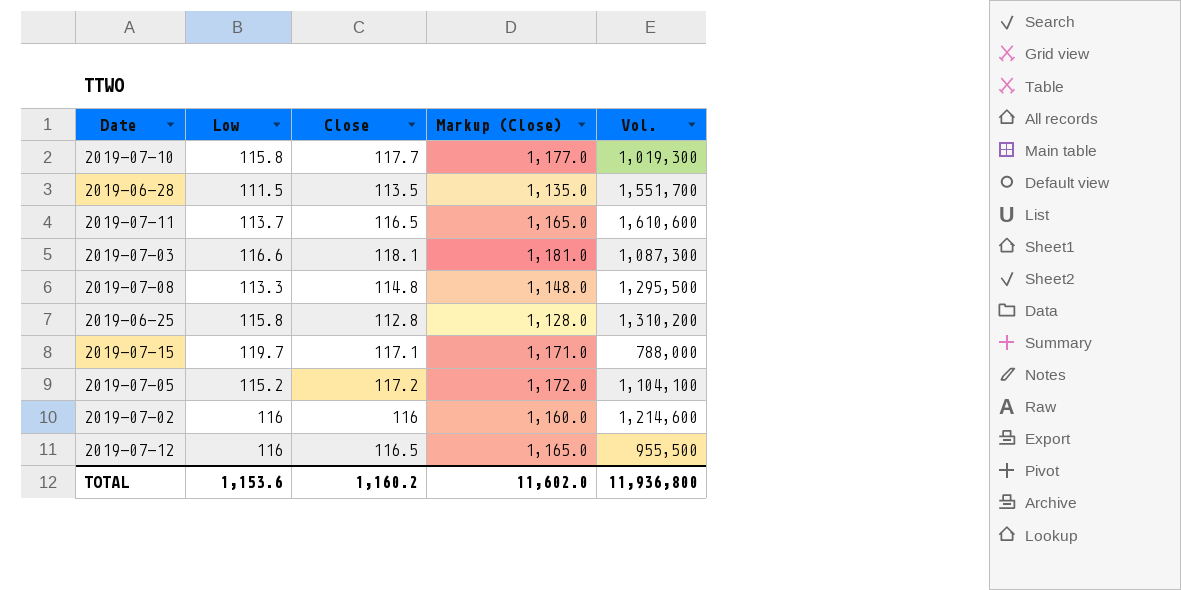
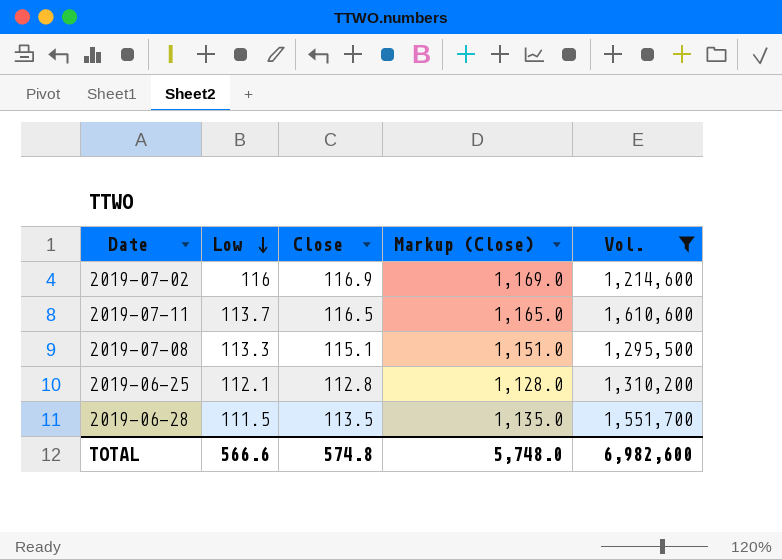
filter: none -> Vol. >= 1,214,600
row order: none -> Low descending
2019-07-02 | Close: 116 -> 116.9
2019-07-02 | Markup (Close): 1,160.0 -> 1,169.0
2019-07-08 | Close: 114.8 -> 115.1
2019-07-08 | Markup (Close): 1,148.0 -> 1,151.0
2019-06-25 | Low: 115.8 -> 112.1
TOTAL | Low: 1,153.6 -> 566.6
TOTAL | Close: 1,160.2 -> 574.8
TOTAL | Markup (Close): 11,602.0 -> 5,748.0
TOTAL | Vol.: 11,936,800 -> 6,982,600

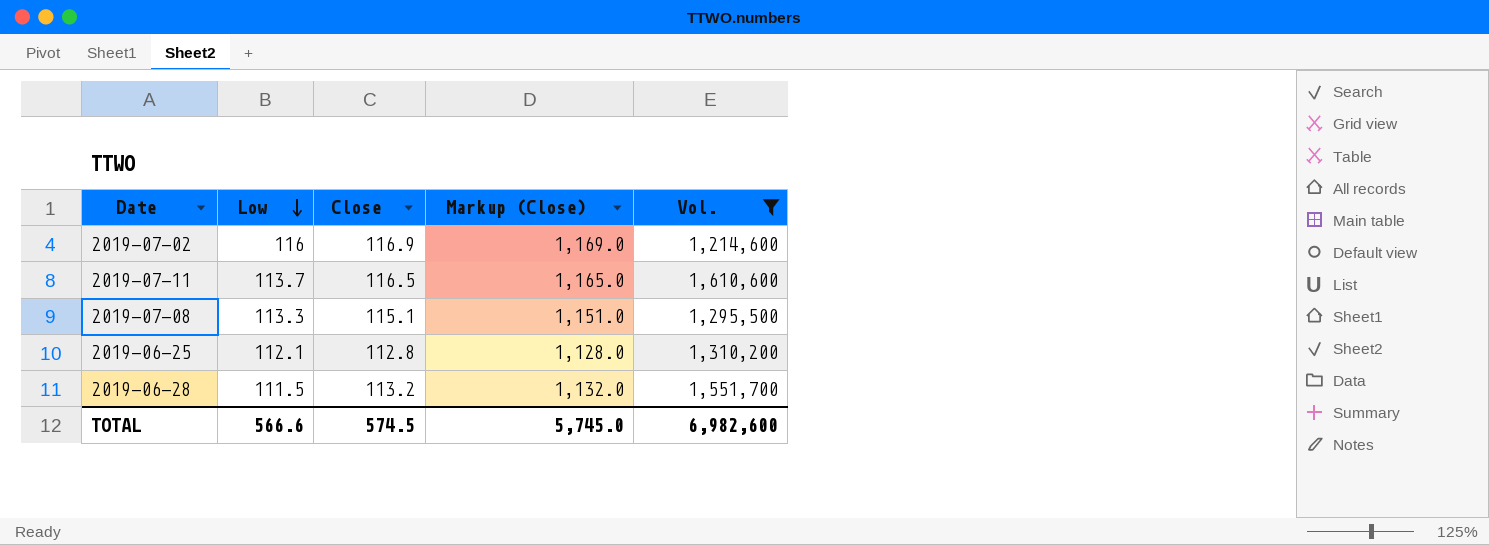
2019-06-28 | Close: 113.5 -> 113.2
2019-06-28 | Markup (Close): 1,135.0 -> 1,132.0
TOTAL | Close: 574.8 -> 574.5
TOTAL | Markup (Close): 5,748.0 -> 5,745.0

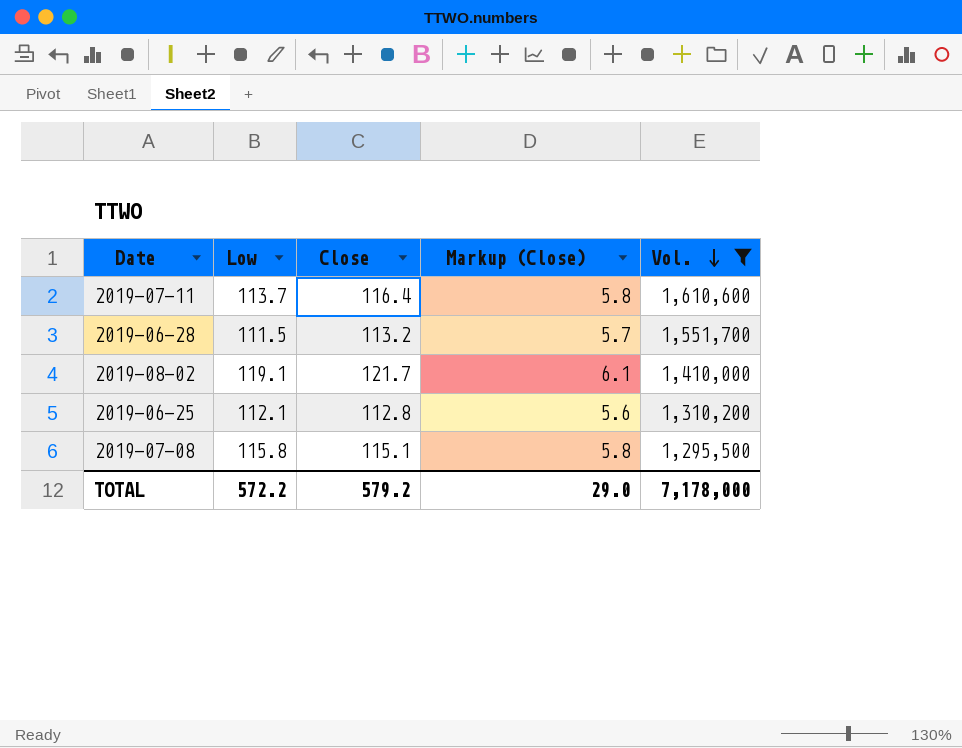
row order: Low descending -> Vol. descending
column Markup (Close) | formula: [Close] * 10 -> [Close] * 0.05
row 2019-07-02: 116 | 116.9 | 1,169.0 | 1,214,600 -> none
2019-07-11 | Close: 116.5 -> 116.4
row 2019-08-02: none -> 119.1 | 121.7 | 6.1 | 1,410,000
2019-07-08 | Low: 113.3 -> 115.8
TOTAL | Low: 566.6 -> 572.2
TOTAL | Close: 574.5 -> 579.2
TOTAL | Markup (Close): 5,745.0 -> 29.0
TOTAL | Vol.: 6,982,600 -> 7,178,000

